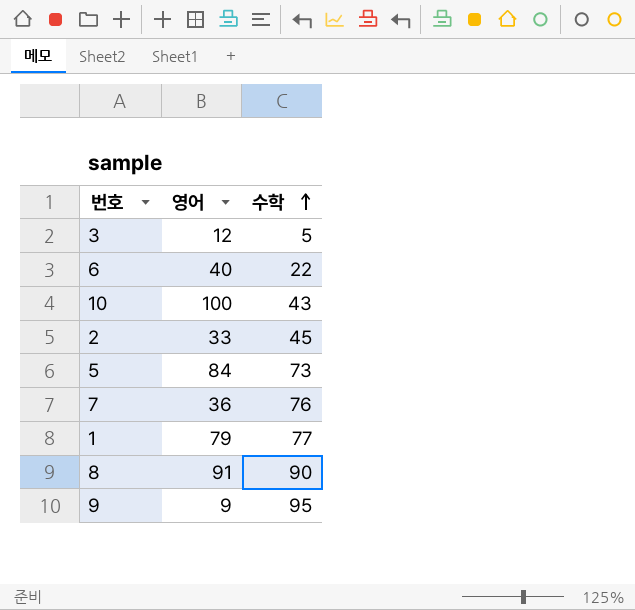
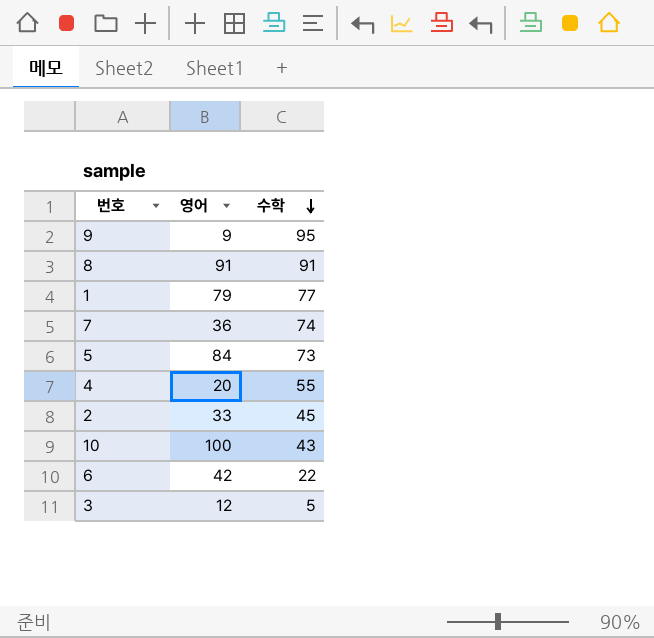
row order: 수학 ascending -> 수학 descending
8 | 수학: 90 -> 91
7 | 수학: 76 -> 74
row 4: none -> 20 | 55
6 | 영어: 40 -> 42

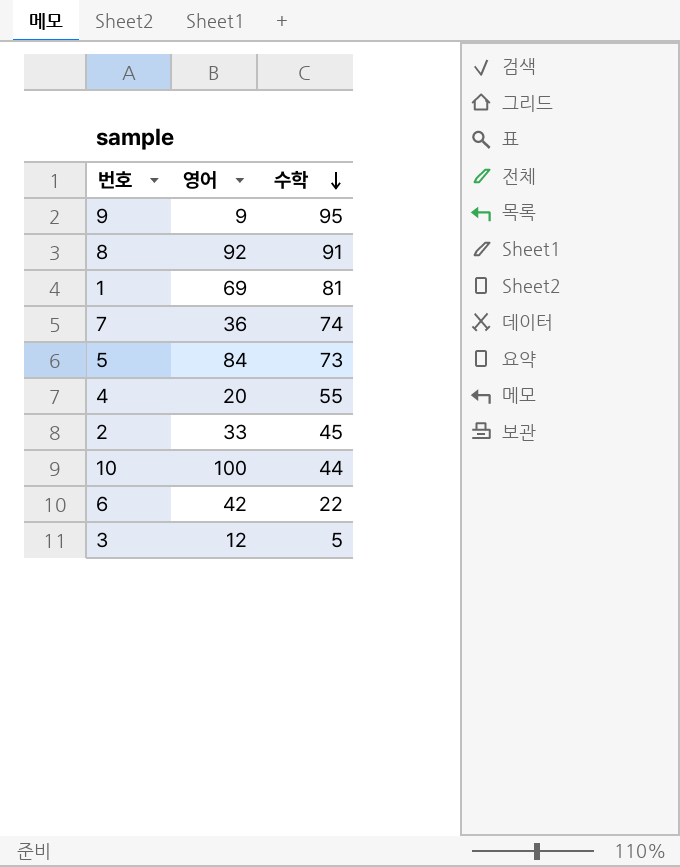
8 | 영어: 91 -> 92
1 | 영어: 79 -> 69
1 | 수학: 77 -> 81
10 | 수학: 43 -> 44

